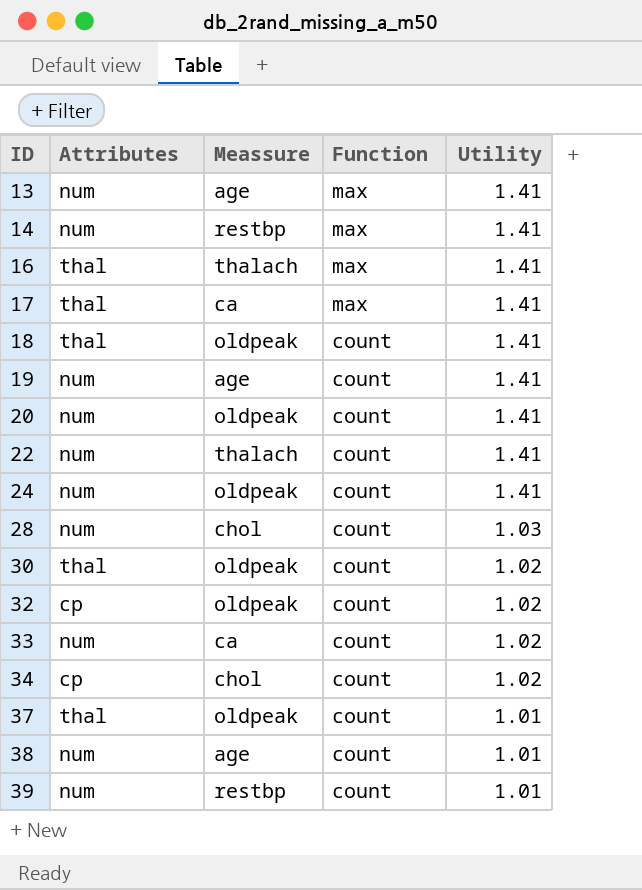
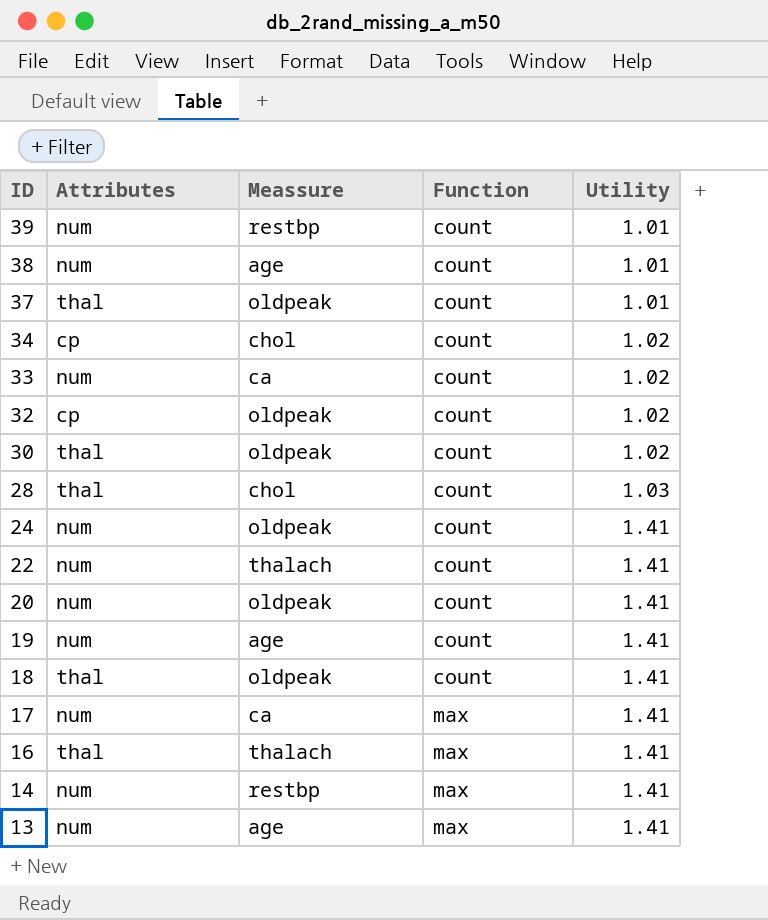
row order: ID ascending -> ID descending
28 | Attributes: num -> thal
17 | Attributes: thal -> num

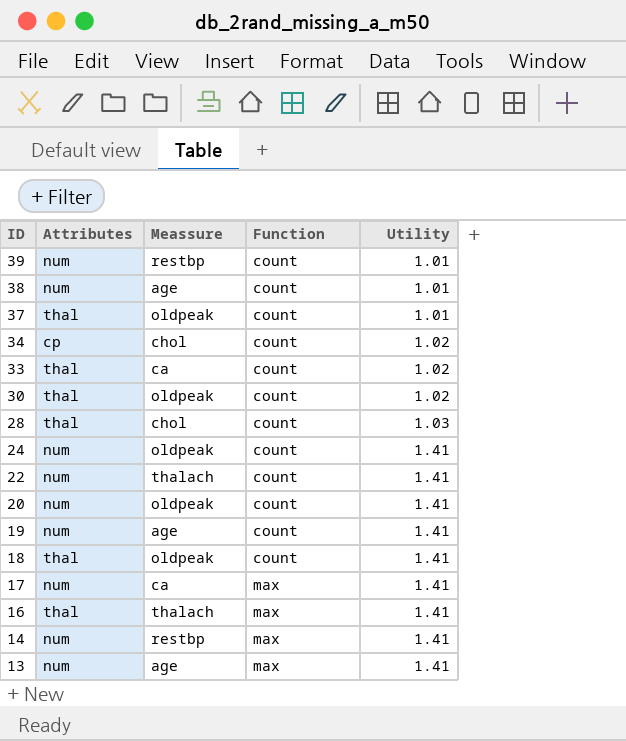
row 32: cp | oldpeak | count | 1.02 -> none
33 | Attributes: num -> thal

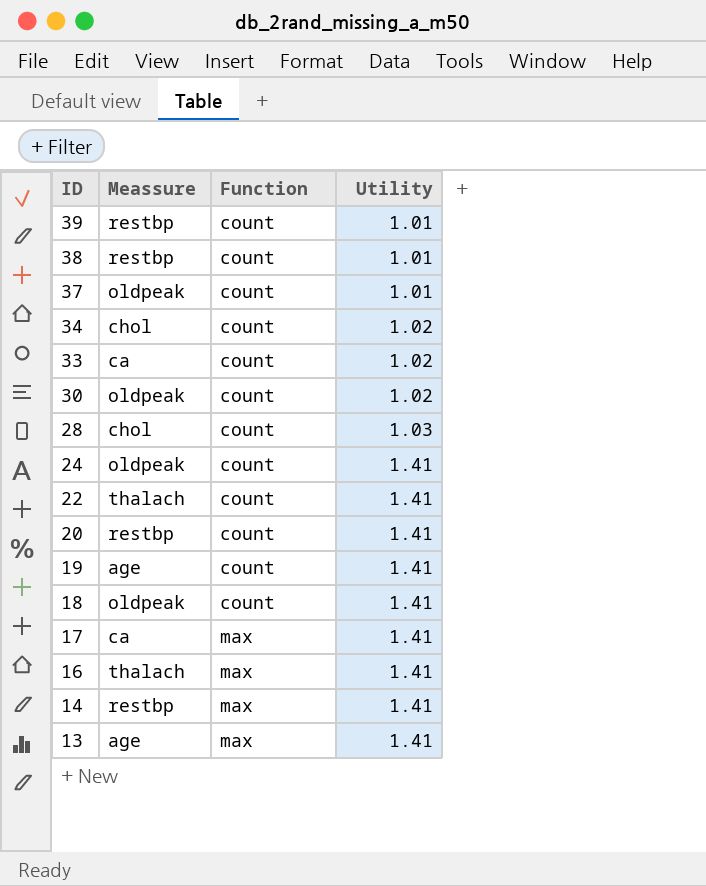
column Attributes | position: 2 -> none
38 | Meassure: age -> restbp
20 | Meassure: oldpeak -> restbp

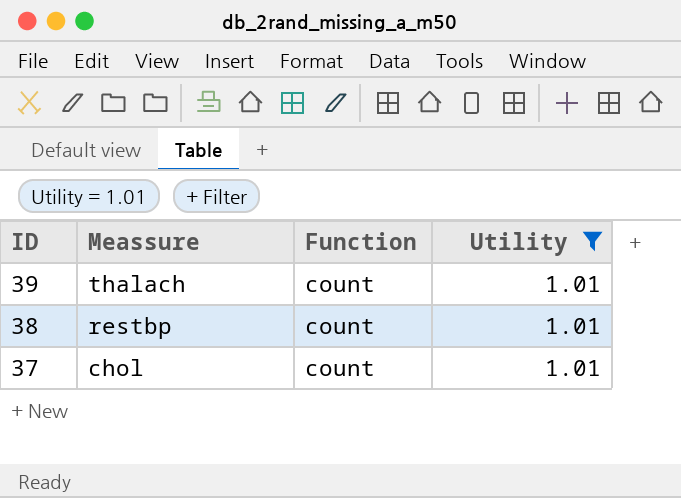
filter: none -> Utility = 1.01
39 | Meassure: restbp -> thalach
37 | Meassure: oldpeak -> chol

